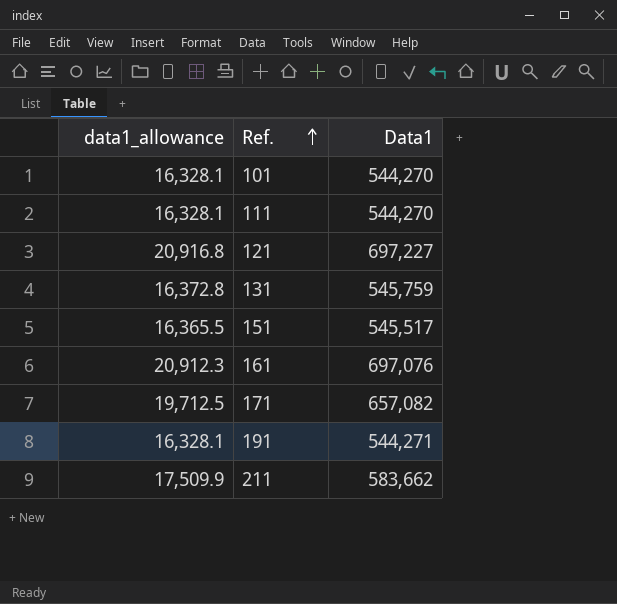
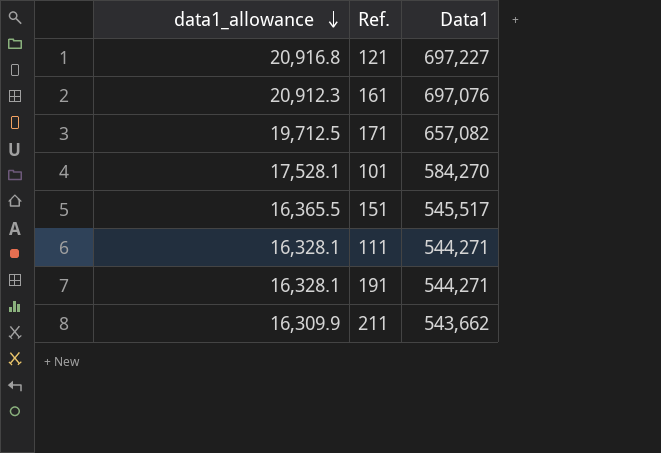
row order: Ref. ascending -> data1_allowance descending
row 131: 16,372.8 | 545,759 -> none
101 | data1_allowance: 16,328.1 -> 17,528.1
101 | Data1: 544,270 -> 584,270
111 | Data1: 544,270 -> 544,271
211 | data1_allowance: 17,509.9 -> 16,309.9
211 | Data1: 583,662 -> 543,662

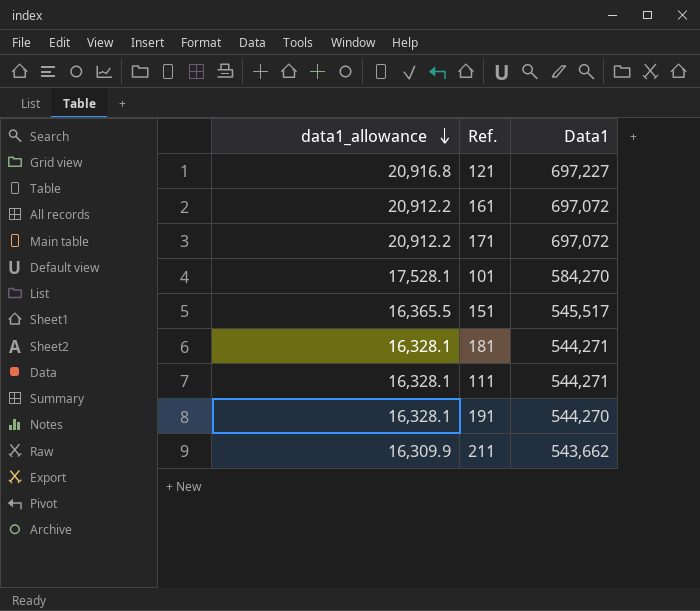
161 | data1_allowance: 20,912.3 -> 20,912.2
161 | Data1: 697,076 -> 697,072
171 | data1_allowance: 19,712.5 -> 20,912.2
171 | Data1: 657,082 -> 697,072
row 181: none -> 16,328.1 | 544,271
191 | Data1: 544,271 -> 544,270

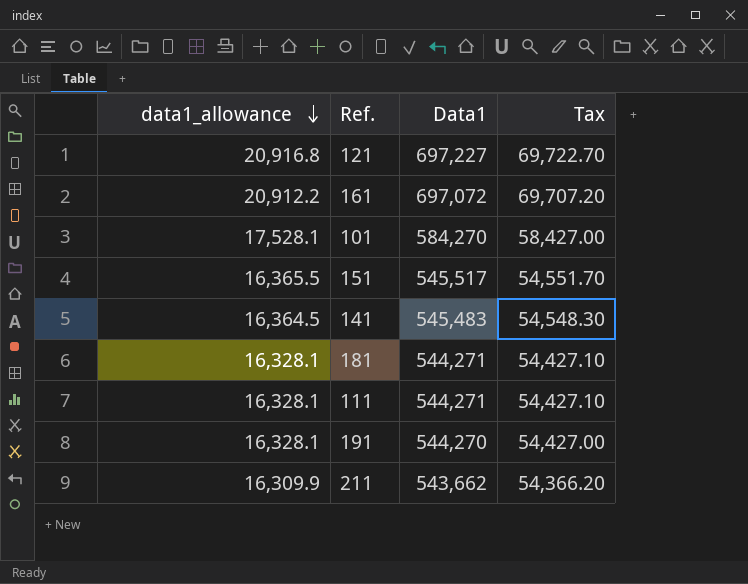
column Tax | formula: none -> [Data1] * 0.1
row 171: 20,912.2 | 697,072 -> none
row 141: none -> 16,364.5 | 545,483 | 54,548.30

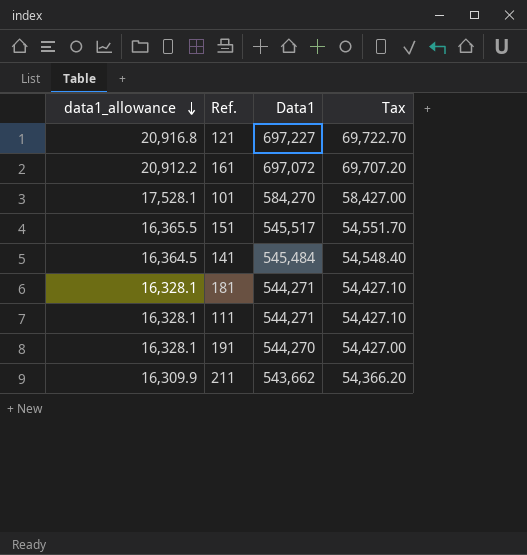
141 | Data1: 545,483 -> 545,484
141 | Tax: 54,548.30 -> 54,548.40

